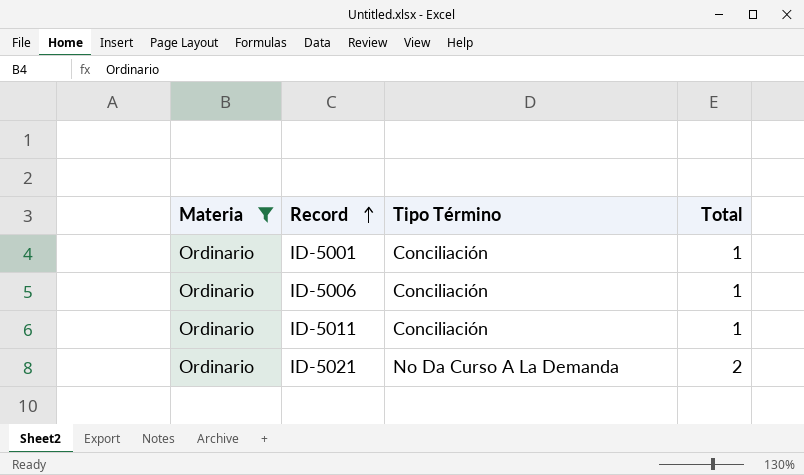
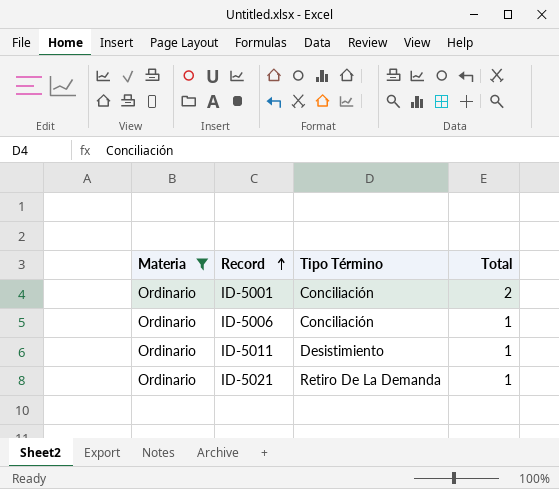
ID-5001 | Total: 1 -> 2
ID-5011 | Tipo Término: Conciliación -> Desistimiento
ID-5021 | Tipo Término: No Da Curso A La Demanda -> Retiro De La Demanda
ID-5021 | Total: 2 -> 1

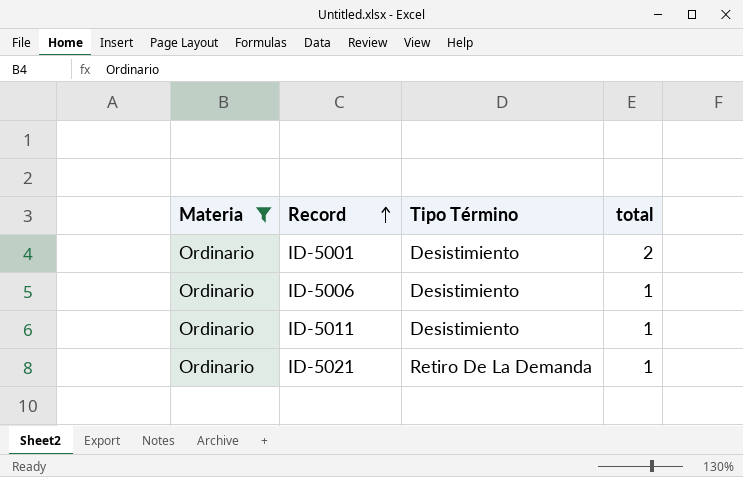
column name: Total -> total
ID-5001 | Tipo Término: Conciliación -> Desistimiento
ID-5006 | Tipo Término: Conciliación -> Desistimiento

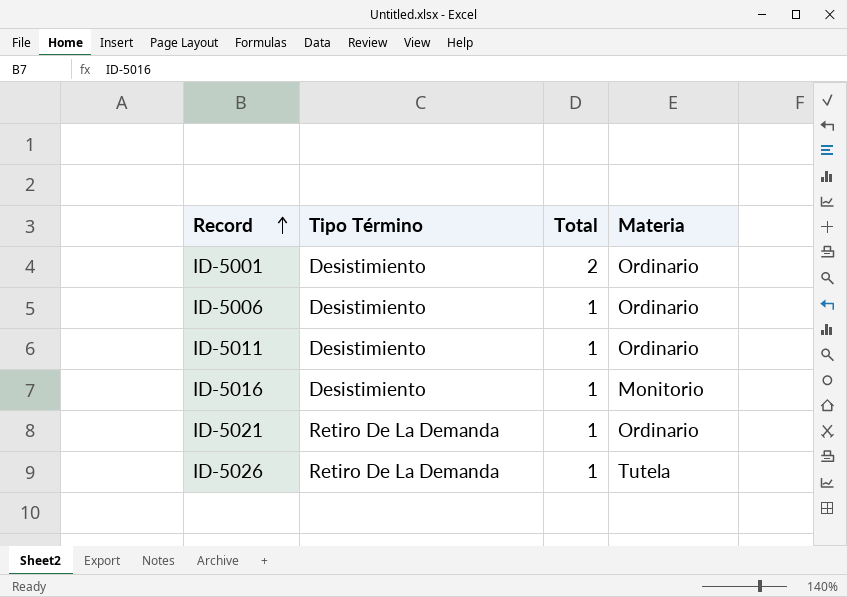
filter: Materia = Ordinario -> none
column name: total -> Total
column Materia | position: 1 -> 4

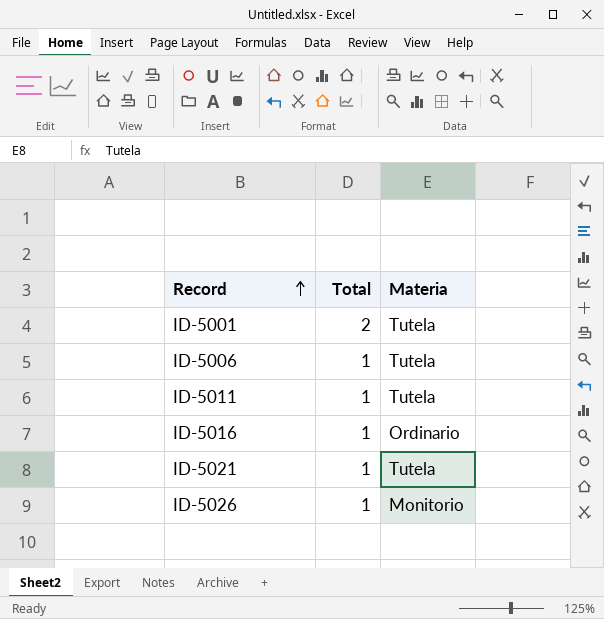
column Tipo Término | position: 2 -> none
ID-5001 | Materia: Ordinario -> Tutela
ID-5006 | Materia: Ordinario -> Tutela
ID-5011 | Materia: Ordinario -> Tutela
ID-5016 | Materia: Monitorio -> Ordinario
ID-5021 | Materia: Ordinario -> Tutela
ID-5026 | Materia: Tutela -> Monitorio

